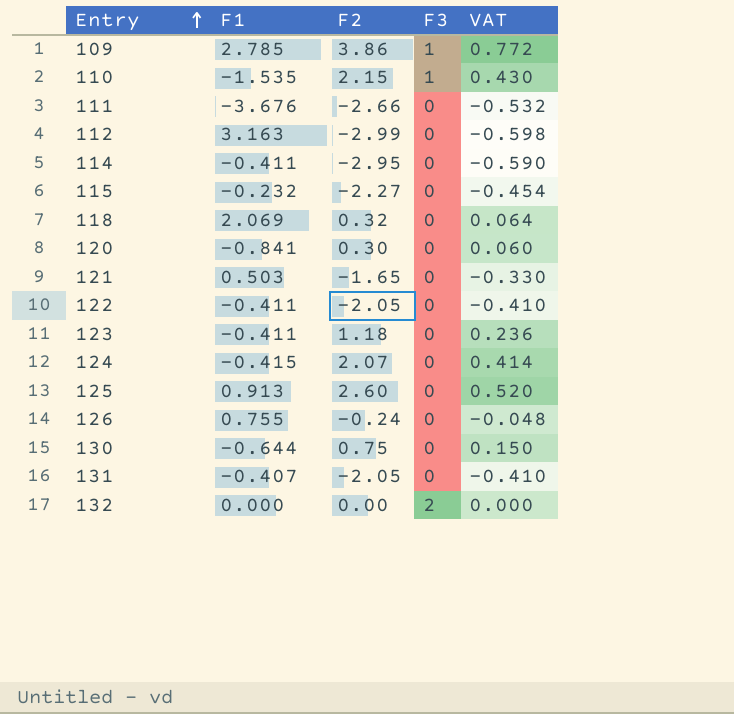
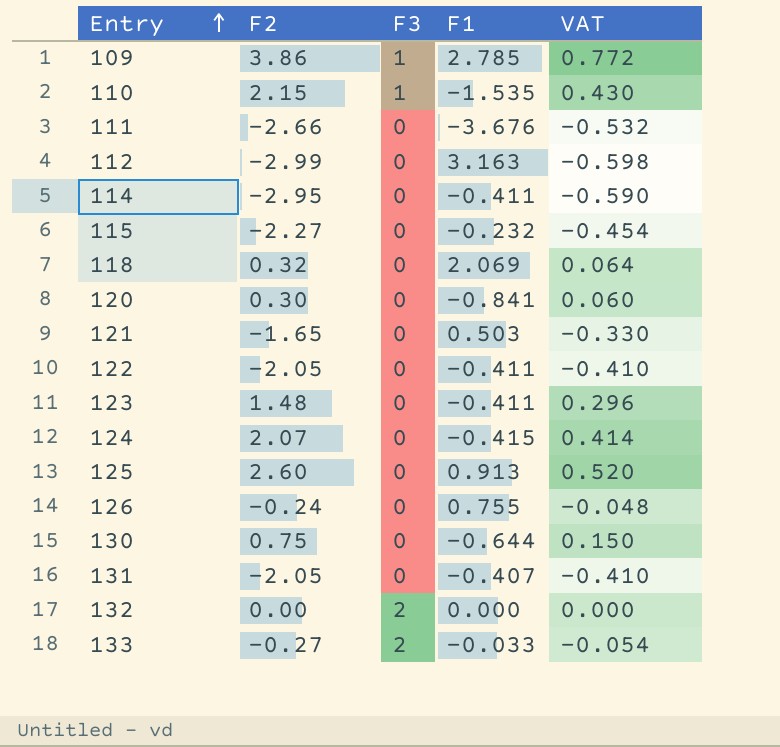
column F1 | position: 2 -> 4
123 | F2: 1.18 -> 1.48
123 | VAT: 0.236 -> 0.296
row 133: none -> -0.27 | 2 | -0.033 | -0.054

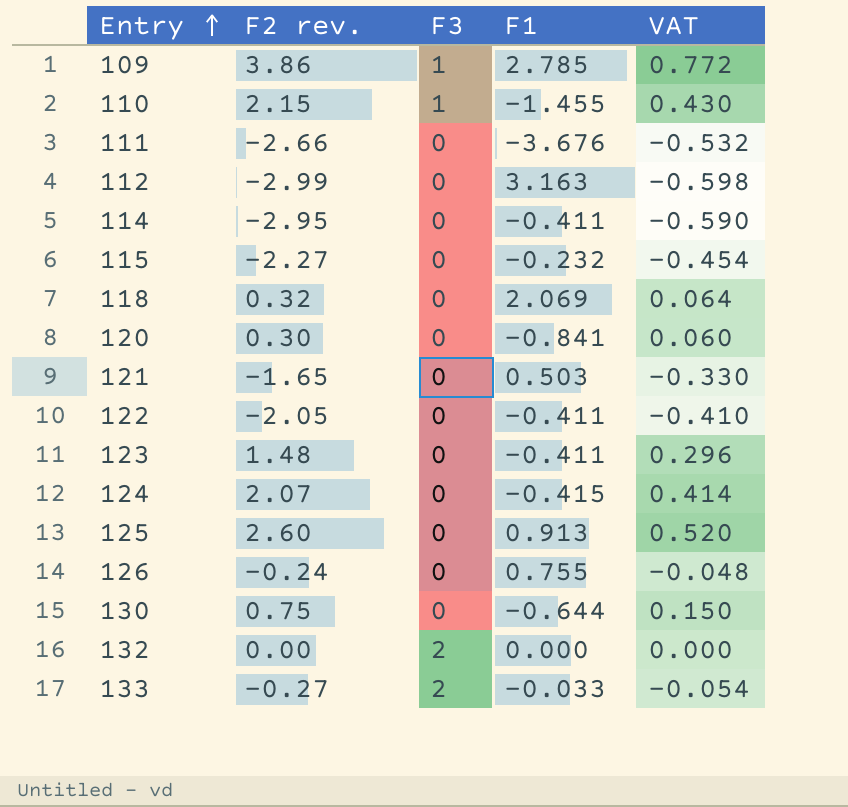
column name: F2 -> F2 rev.
row 131: -2.05 | 0 | -0.407 | -0.410 -> none
110 | F1: -1.535 -> -1.455

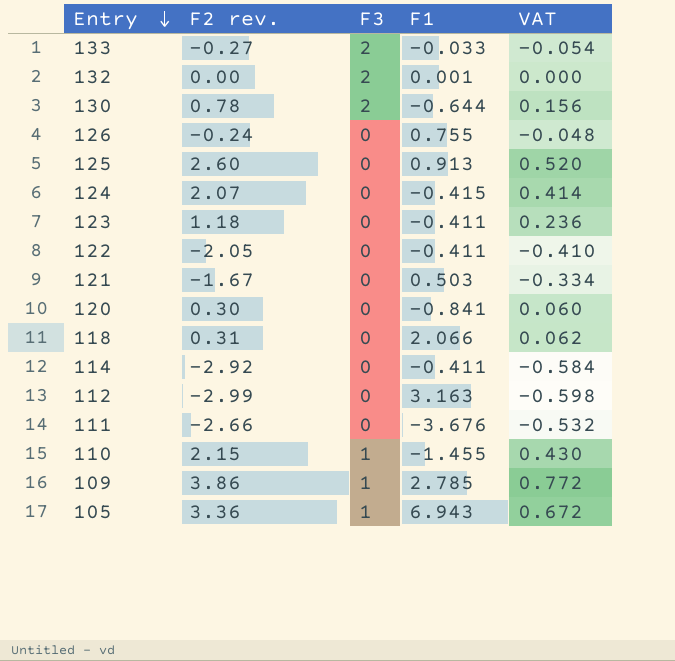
row order: Entry ascending -> Entry descending
row 115: -2.27 | 0 | -0.232 | -0.454 -> none
132 | F1: 0.000 -> 0.001
130 | F2 rev.: 0.75 -> 0.78
130 | F3: 0 -> 2
130 | VAT: 0.150 -> 0.156
123 | F2 rev.: 1.48 -> 1.18
123 | VAT: 0.296 -> 0.236
121 | F2 rev.: -1.65 -> -1.67
121 | VAT: -0.330 -> -0.334
118 | F2 rev.: 0.32 -> 0.31
118 | F1: 2.069 -> 2.066
118 | VAT: 0.064 -> 0.062
114 | F2 rev.: -2.95 -> -2.92
114 | VAT: -0.590 -> -0.584
row 105: none -> 3.36 | 1 | 6.943 | 0.672

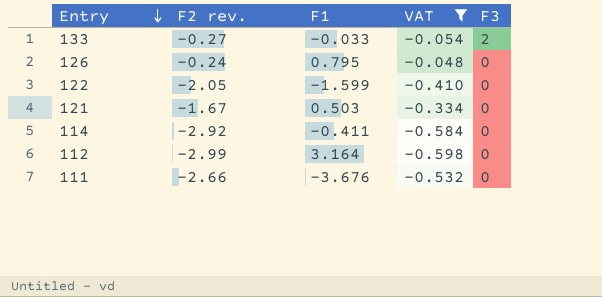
filter: none -> VAT <= -0.048
column F3 | position: 3 -> 5
126 | F1: 0.755 -> 0.795
122 | F1: -0.411 -> -1.599
112 | F1: 3.163 -> 3.164

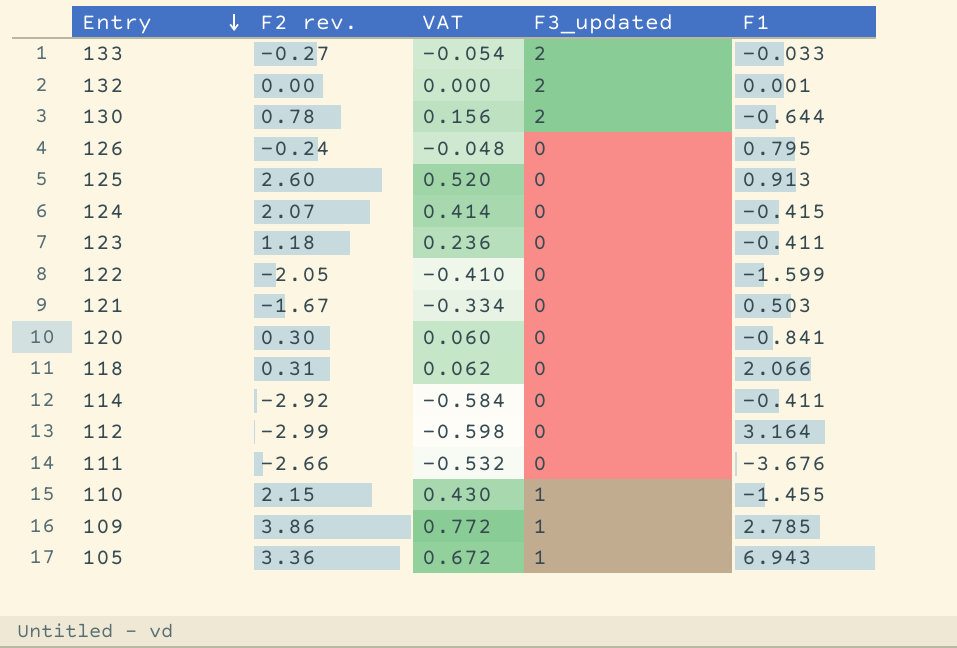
filter: VAT <= -0.048 -> none
column name: F3 -> F3_updated
column F1 | position: 3 -> 5

